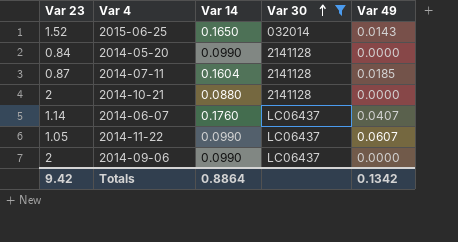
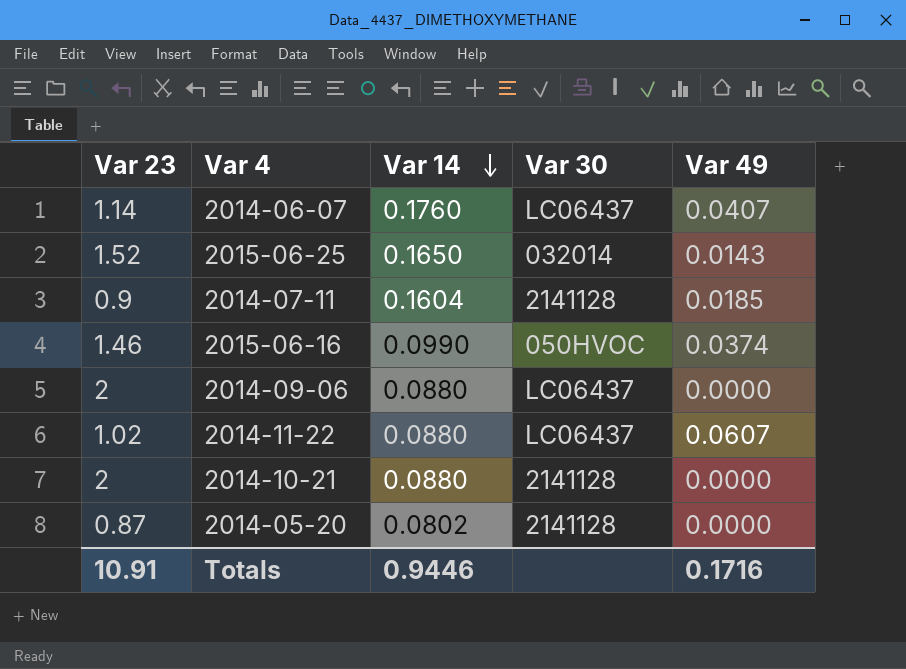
filter: Var 30 != 050HVOC -> none
row order: Var 30 ascending -> Var 14 descending
2014-07-11 | Var 23: 0.87 -> 0.9
2014-09-06 | Var 14: 0.0990 -> 0.0880
2014-11-22 | Var 23: 1.05 -> 1.02
2014-11-22 | Var 14: 0.0990 -> 0.0880
2014-05-20 | Var 23: 0.84 -> 0.87
2014-05-20 | Var 14: 0.0990 -> 0.0802
Totals | Var 23: 9.42 -> 10.91
Totals | Var 14: 0.8864 -> 0.9446
Totals | Var 49: 0.1342 -> 0.1716

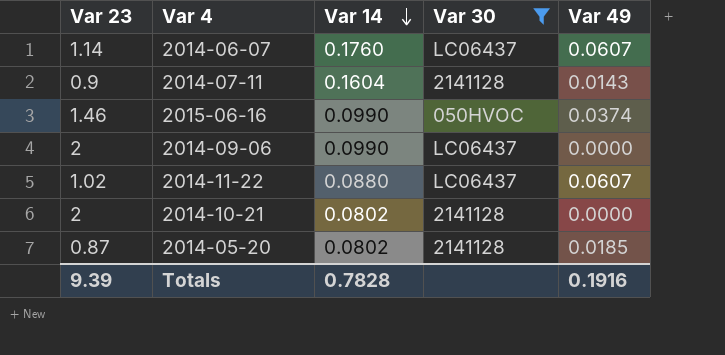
filter: none -> Var 30 != 032014
2014-06-07 | Var 49: 0.0407 -> 0.0607
2014-07-11 | Var 49: 0.0185 -> 0.0143
2014-09-06 | Var 14: 0.0880 -> 0.0990
2014-10-21 | Var 14: 0.0880 -> 0.0802
2014-05-20 | Var 49: 0.0000 -> 0.0185
Totals | Var 23: 10.91 -> 9.39
Totals | Var 14: 0.9446 -> 0.7828
Totals | Var 49: 0.1716 -> 0.1916

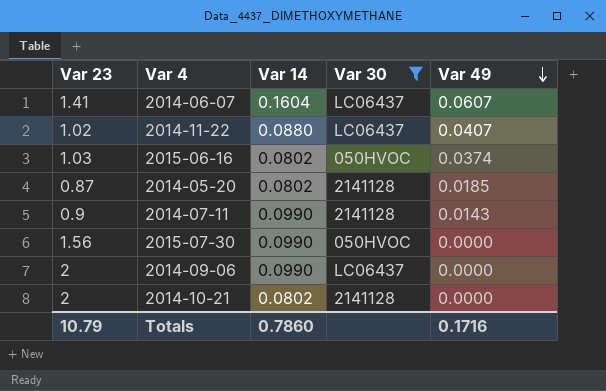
row order: Var 14 descending -> Var 49 descending
2014-06-07 | Var 23: 1.14 -> 1.41
2014-06-07 | Var 14: 0.1760 -> 0.1604
2014-11-22 | Var 49: 0.0607 -> 0.0407
2015-06-16 | Var 23: 1.46 -> 1.03
2015-06-16 | Var 14: 0.0990 -> 0.0802
2014-07-11 | Var 14: 0.1604 -> 0.0990
row 2015-07-30: none -> 1.56 | 0.0990 | 050HVOC | 0.0000
Totals | Var 23: 9.39 -> 10.79
Totals | Var 14: 0.7828 -> 0.7860
Totals | Var 49: 0.1916 -> 0.1716

